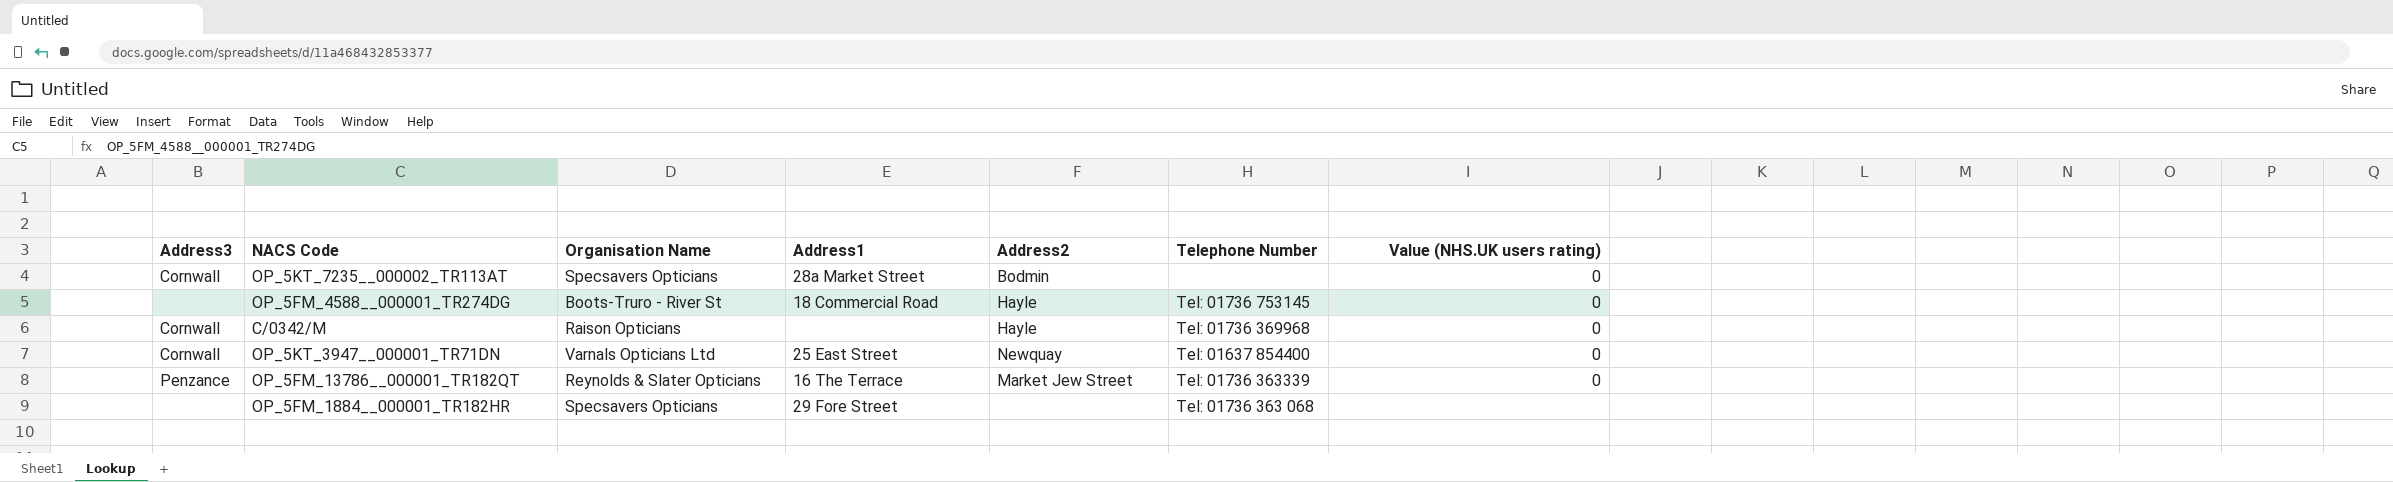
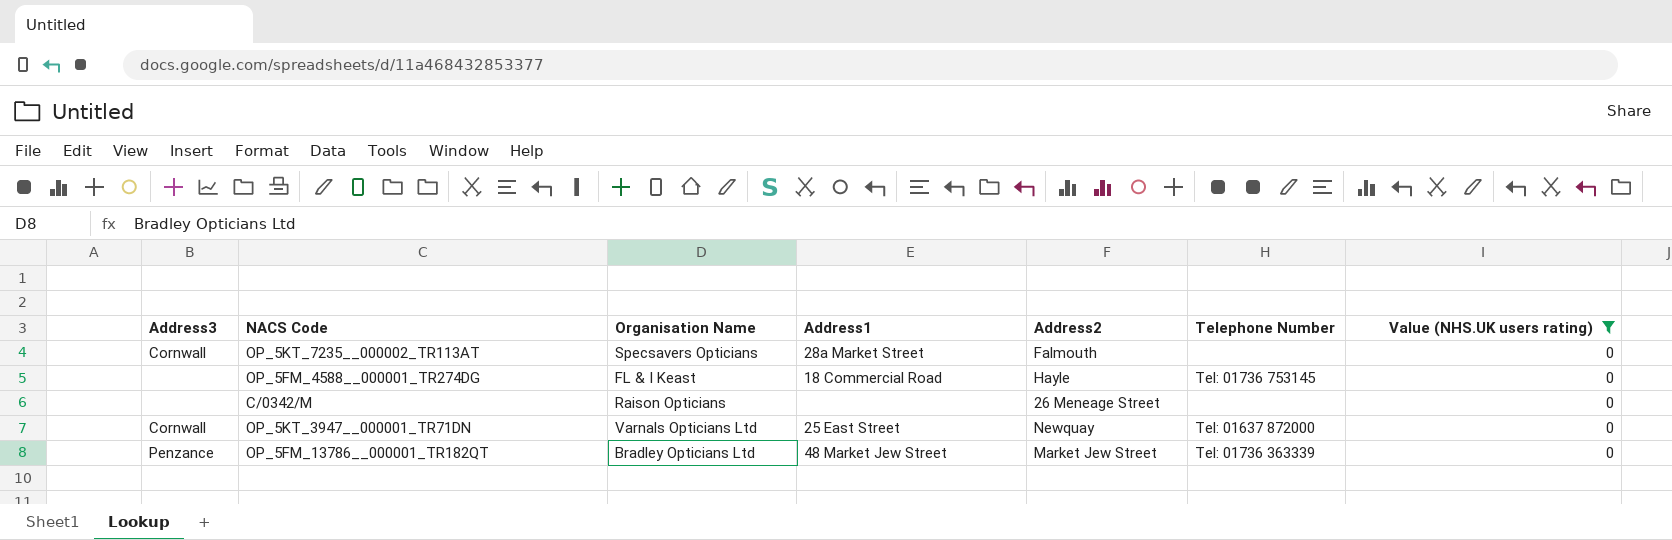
filter: none -> Value (NHS.UK users rating) = 0
OP_5KT_7235__000002_TR113AT | Address2: Bodmin -> Falmouth
OP_5FM_4588__000001_TR274DG | Organisation Name: Boots-Truro - River St -> FL & I Keast
C/0342/M | Address3: Cornwall -> none
C/0342/M | Address2: Hayle -> 26 Meneage Street
C/0342/M | Telephone Number: Tel: 01736 369968 -> none
OP_5KT_3947__000001_TR71DN | Telephone Number: Tel: 01637 854400 -> Tel: 01637 872000
OP_5FM_13786__000001_TR182QT | Organisation Name: Reynolds & Slater Opticians -> Bradley Opticians Ltd
OP_5FM_13786__000001_TR182QT | Address1: 16 The Terrace -> 48 Market Jew Street

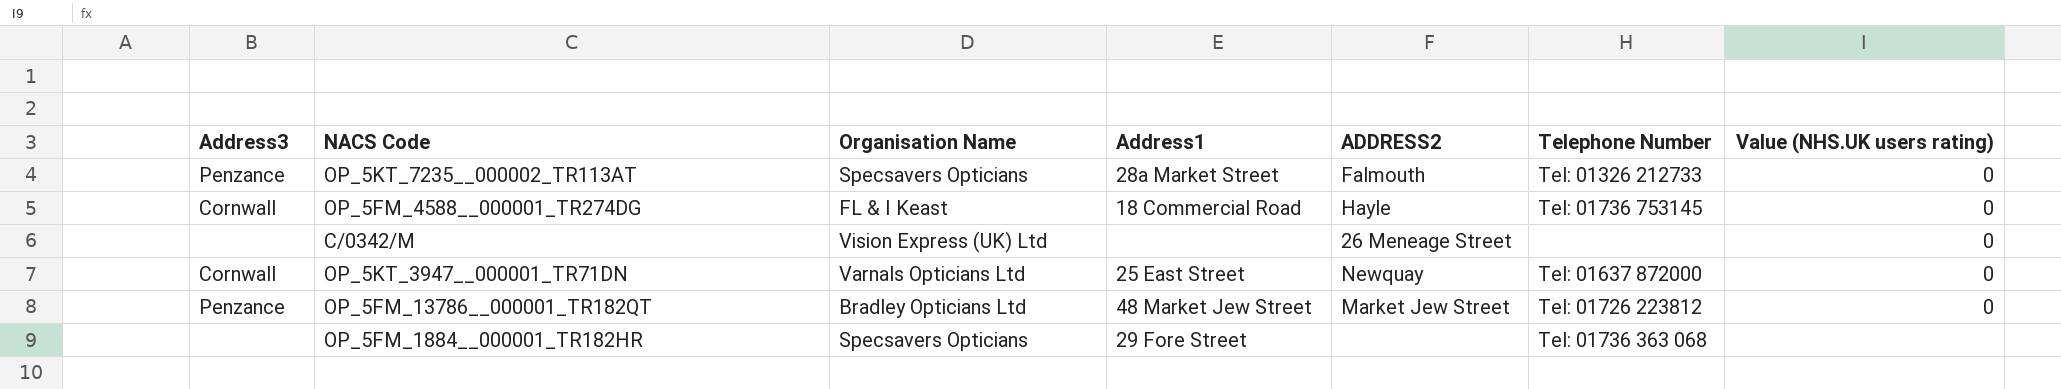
filter: Value (NHS.UK users rating) = 0 -> none
column name: Address2 -> ADDRESS2
OP_5KT_7235__000002_TR113AT | Address3: Cornwall -> Penzance
OP_5KT_7235__000002_TR113AT | Telephone Number: none -> Tel: 01326 212733
OP_5FM_4588__000001_TR274DG | Address3: none -> Cornwall
C/0342/M | Organisation Name: Raison Opticians -> Vision Express (UK) Ltd
OP_5FM_13786__000001_TR182QT | Telephone Number: Tel: 01736 363339 -> Tel: 01726 223812

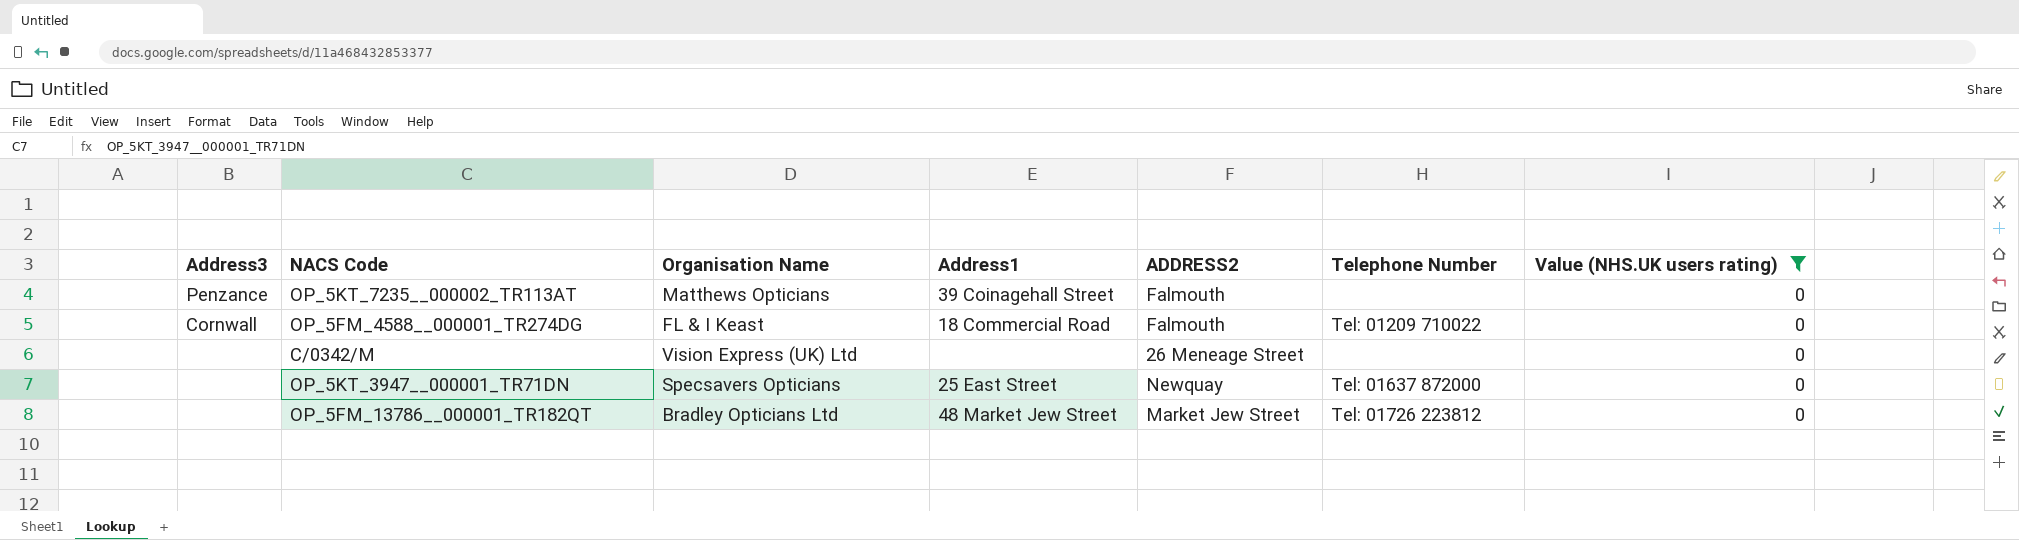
filter: none -> Value (NHS.UK users rating) = 0
OP_5KT_7235__000002_TR113AT | Organisation Name: Specsavers Opticians -> Matthews Opticians
OP_5KT_7235__000002_TR113AT | Address1: 28a Market Street -> 39 Coinagehall Street
OP_5KT_7235__000002_TR113AT | Telephone Number: Tel: 01326 212733 -> none
OP_5FM_4588__000001_TR274DG | ADDRESS2: Hayle -> Falmouth
OP_5FM_4588__000001_TR274DG | Telephone Number: Tel: 01736 753145 -> Tel: 01209 710022
OP_5KT_3947__000001_TR71DN | Address3: Cornwall -> none
OP_5KT_3947__000001_TR71DN | Organisation Name: Varnals Opticians Ltd -> Specsavers Opticians
OP_5FM_13786__000001_TR182QT | Address3: Penzance -> none

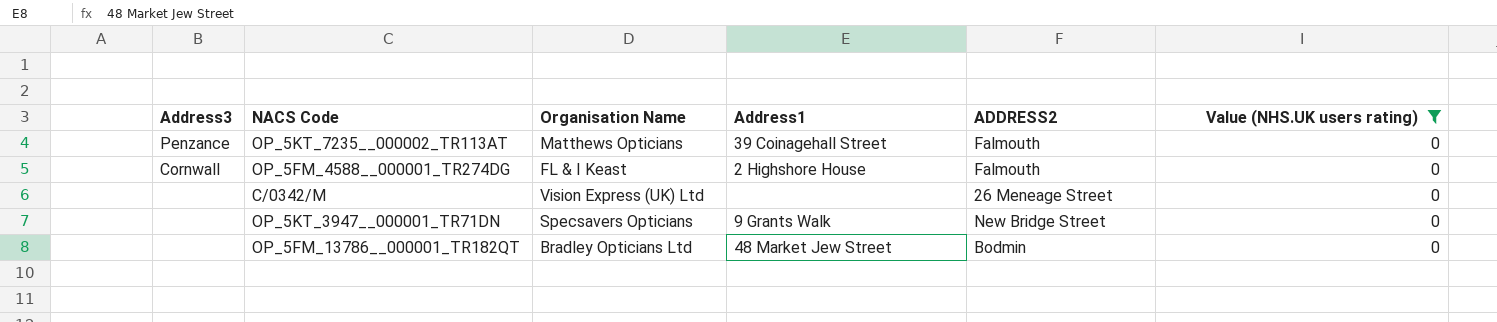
column Telephone Number | position: 6 -> none
OP_5FM_4588__000001_TR274DG | Address1: 18 Commercial Road -> 2 Highshore House
OP_5KT_3947__000001_TR71DN | Address1: 25 East Street -> 9 Grants Walk
OP_5KT_3947__000001_TR71DN | ADDRESS2: Newquay -> New Bridge Street
OP_5FM_13786__000001_TR182QT | ADDRESS2: Market Jew Street -> Bodmin

